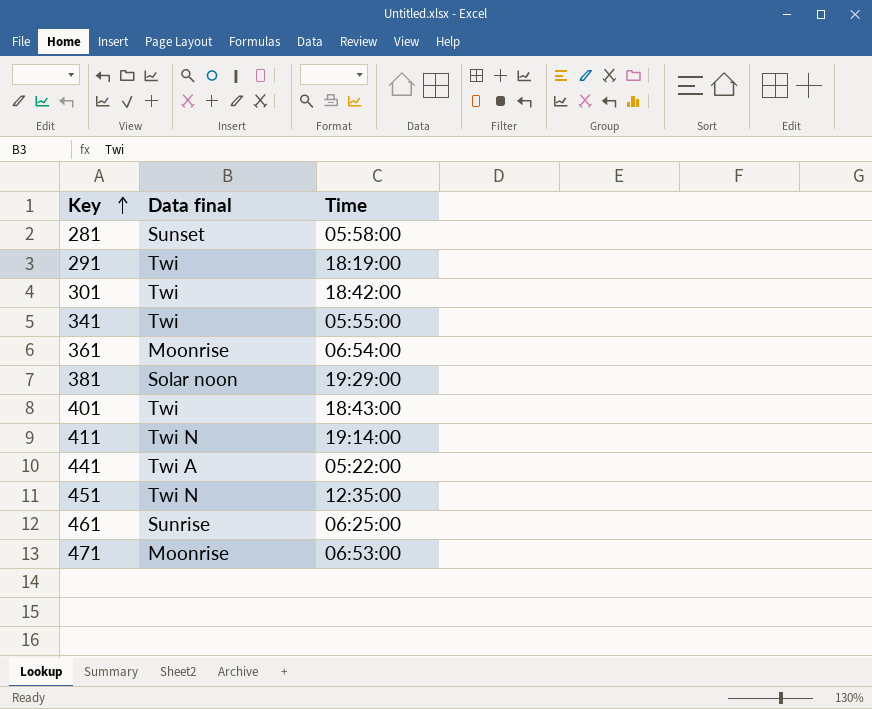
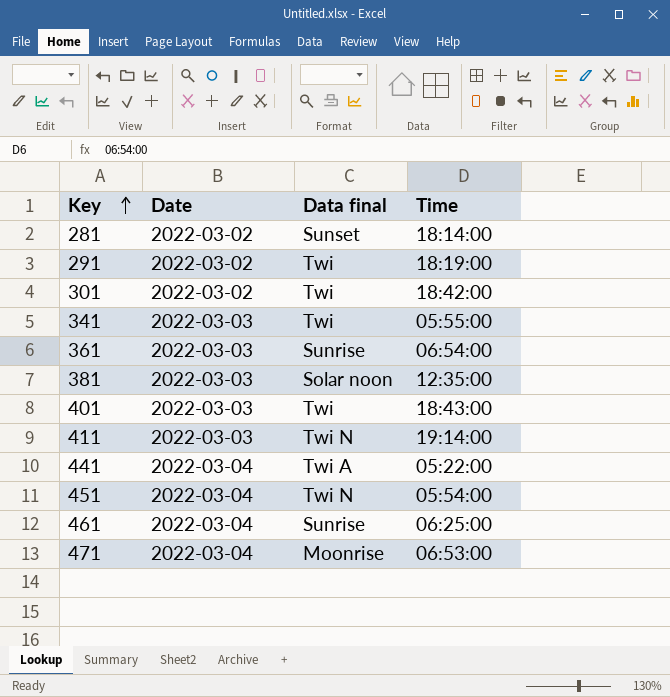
column Date | position: none -> 2
281 | Time: 05:58:00 -> 18:14:00
361 | Data final: Moonrise -> Sunrise
381 | Time: 19:29:00 -> 12:35:00
451 | Time: 12:35:00 -> 05:54:00

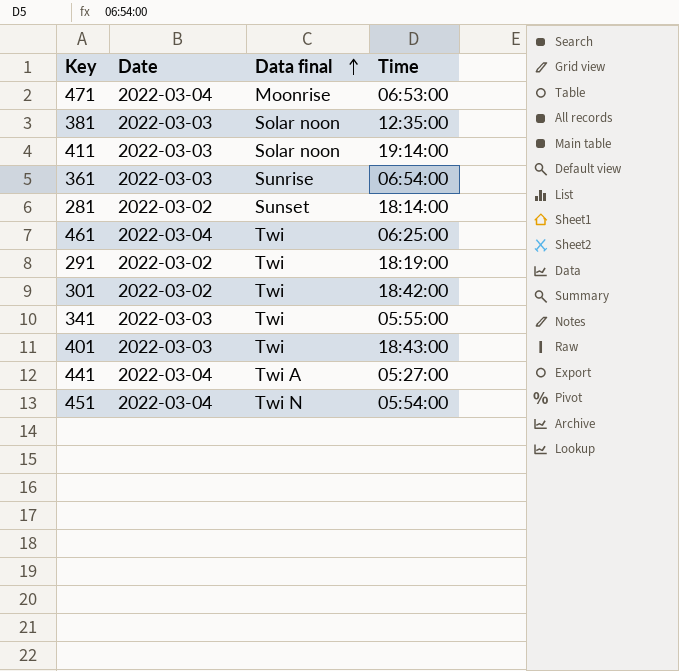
row order: Key ascending -> Data final ascending
411 | Data final: Twi N -> Solar noon
461 | Data final: Sunrise -> Twi
441 | Time: 05:22:00 -> 05:27:00

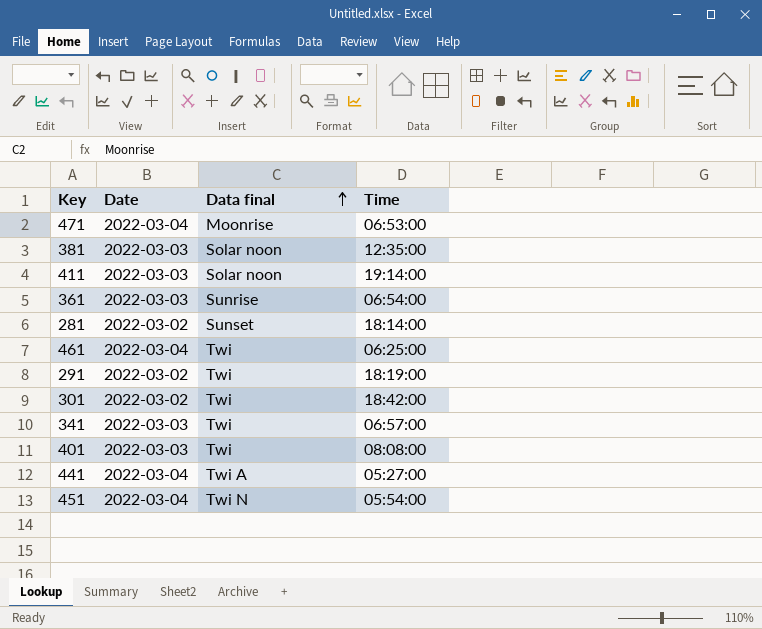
341 | Time: 05:55:00 -> 06:57:00
401 | Time: 18:43:00 -> 08:08:00

